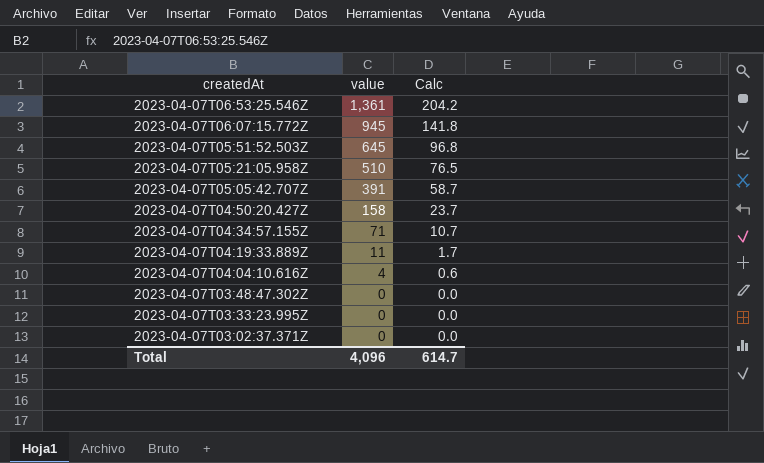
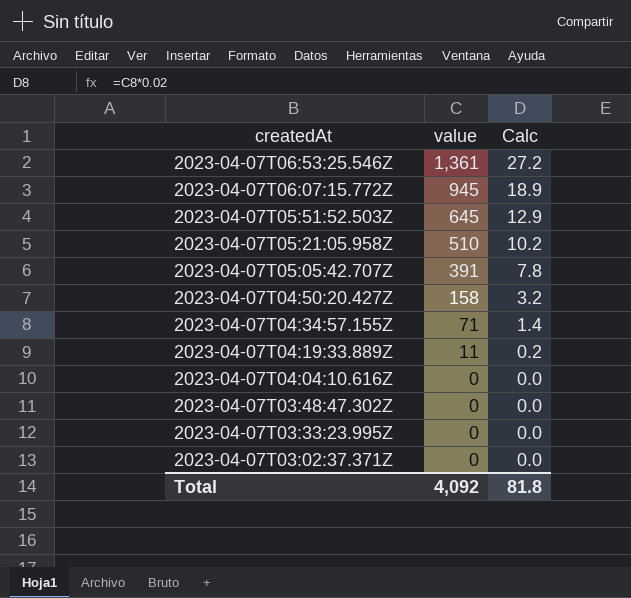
column Calc | formula: [value] * 0.15 -> [value] * 0.02
2023-04-07T04:04:10.616Z | value: 4 -> 0
Total | value: 4,096 -> 4,092
Total | Calc: 614.7 -> 81.8

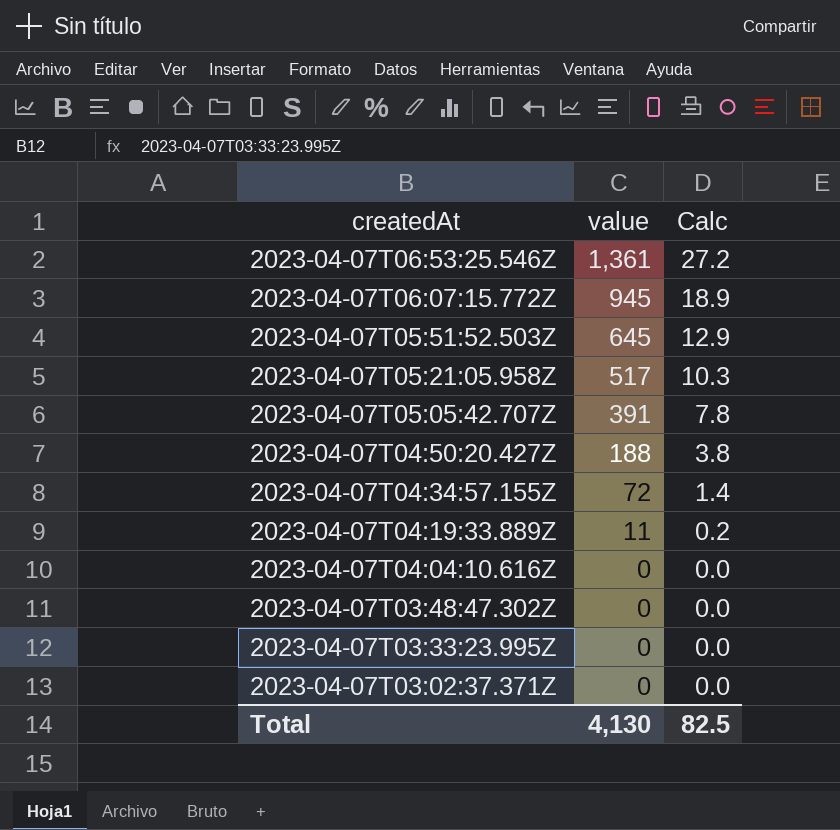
2023-04-07T05:21:05.958Z | value: 510 -> 517
2023-04-07T05:21:05.958Z | Calc: 10.2 -> 10.3
2023-04-07T04:50:20.427Z | value: 158 -> 188
2023-04-07T04:50:20.427Z | Calc: 3.2 -> 3.8
2023-04-07T04:34:57.155Z | value: 71 -> 72
Total | value: 4,092 -> 4,130
Total | Calc: 81.8 -> 82.5

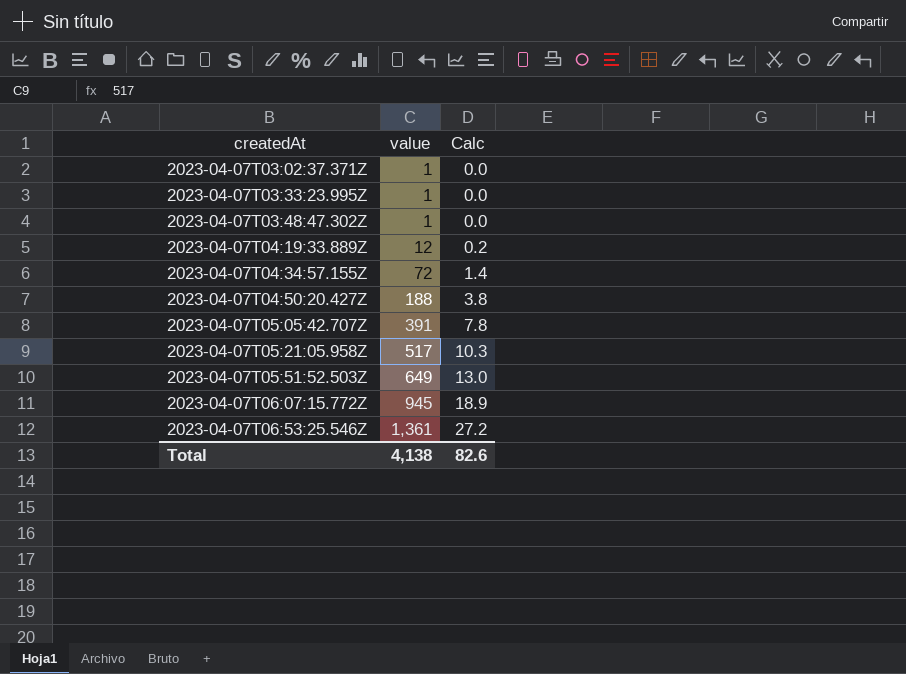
row order: createdAt descending -> createdAt ascending
row 2023-04-07T04:04:10.616Z: 0 | 0.0 -> none
2023-04-07T03:02:37.371Z | value: 0 -> 1
2023-04-07T03:33:23.995Z | value: 0 -> 1
2023-04-07T03:48:47.302Z | value: 0 -> 1
2023-04-07T04:19:33.889Z | value: 11 -> 12
2023-04-07T05:51:52.503Z | value: 645 -> 649
2023-04-07T05:51:52.503Z | Calc: 12.9 -> 13.0
Total | value: 4,130 -> 4,138
Total | Calc: 82.5 -> 82.6

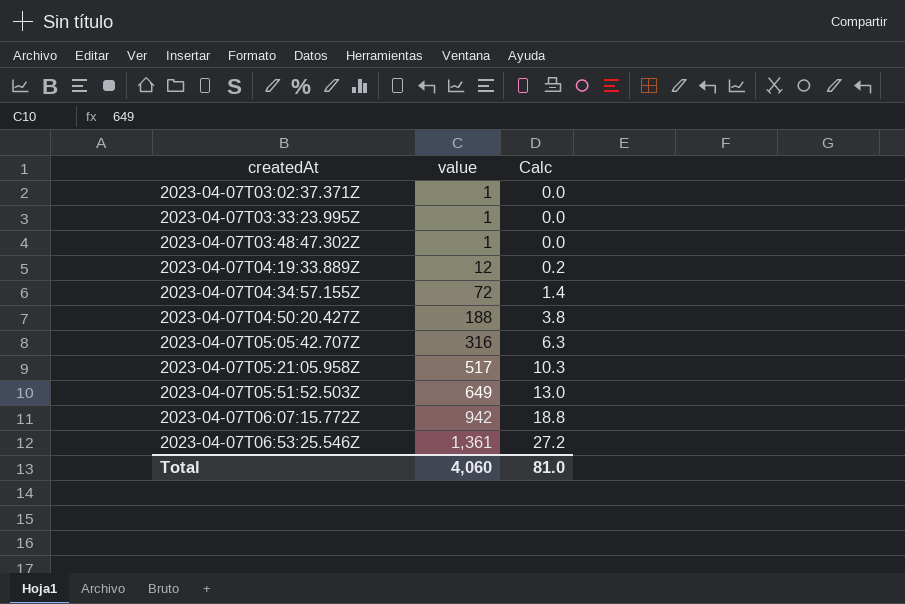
2023-04-07T05:05:42.707Z | value: 391 -> 316
2023-04-07T05:05:42.707Z | Calc: 7.8 -> 6.3
2023-04-07T06:07:15.772Z | value: 945 -> 942
2023-04-07T06:07:15.772Z | Calc: 18.9 -> 18.8
Total | value: 4,138 -> 4,060
Total | Calc: 82.6 -> 81.0

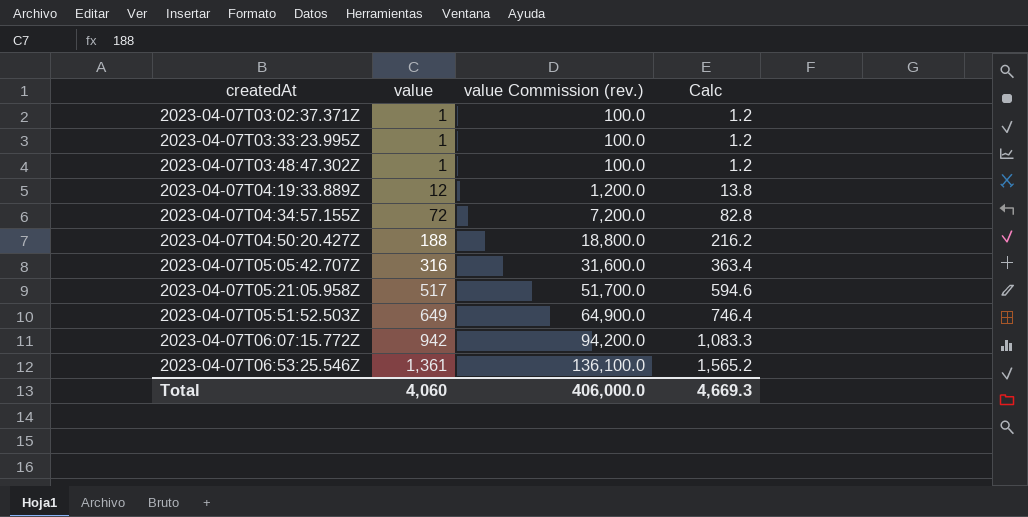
column value Commission (rev.) | formula: none -> [value] * 100
column Calc | formula: [value] * 0.02 -> [value] * 1.15
Total | Calc: 81.0 -> 4,669.3

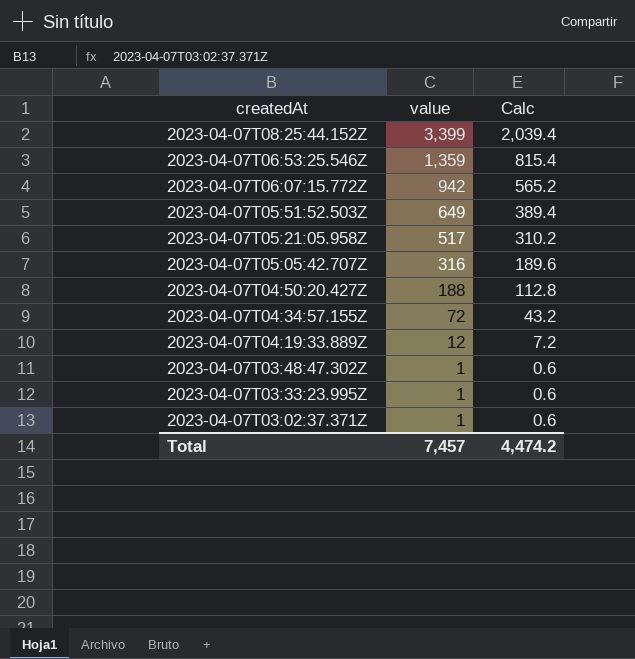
row order: createdAt ascending -> createdAt descending
column value Commission (rev.) | formula: [value] * 100 -> none
column Calc | formula: [value] * 1.15 -> [value] * 0.6
row 2023-04-07T08:25:44.152Z: none -> 3,399 | 2,039.4
2023-04-07T06:53:25.546Z | value: 1,361 -> 1,359
Total | value: 4,060 -> 7,457
Total | Calc: 4,669.3 -> 4,474.2

